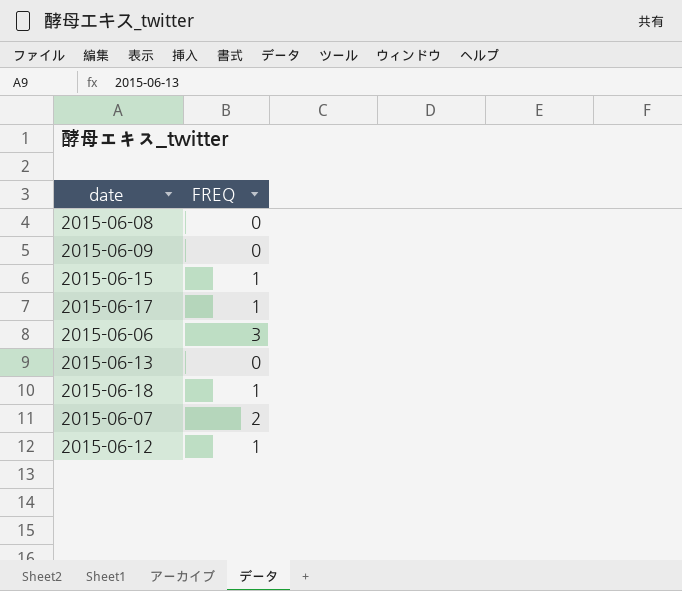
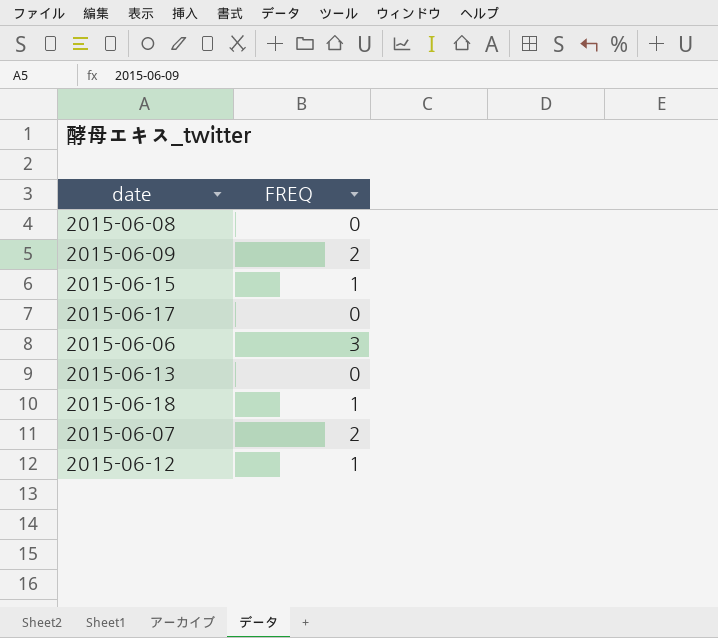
2015-06-09 | FREQ: 0 -> 2
2015-06-17 | FREQ: 1 -> 0

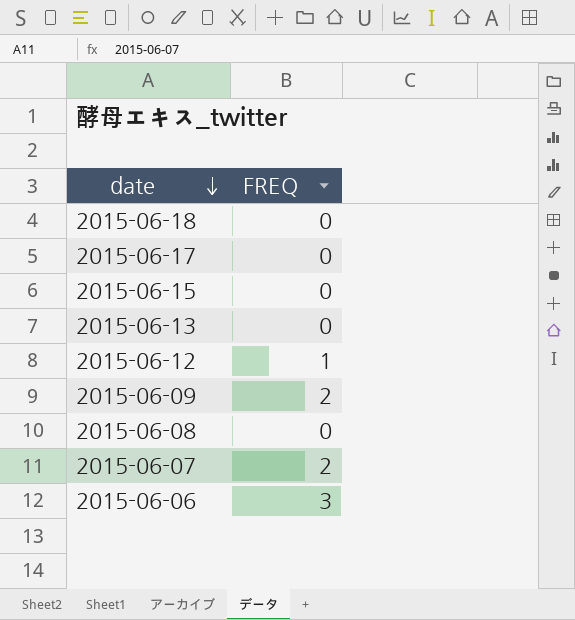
row order: none -> date descending
2015-06-18 | FREQ: 1 -> 0
2015-06-15 | FREQ: 1 -> 0

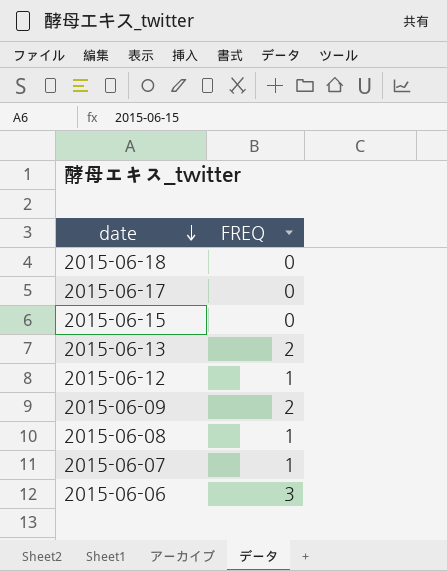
2015-06-13 | FREQ: 0 -> 2
2015-06-08 | FREQ: 0 -> 1
2015-06-07 | FREQ: 2 -> 1

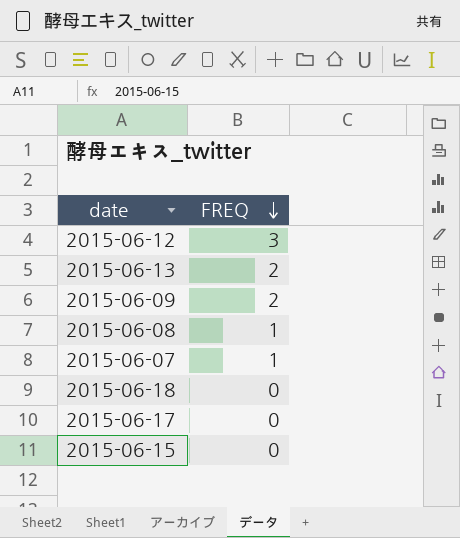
row order: date descending -> FREQ descending
row 2015-06-06: 3 -> none
2015-06-12 | FREQ: 1 -> 3

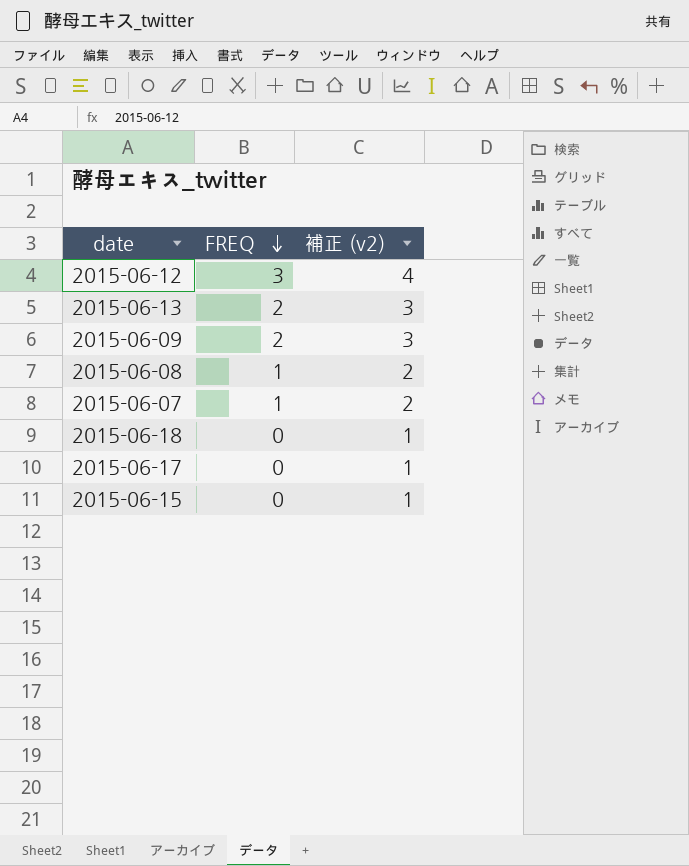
column 補正 (v2) | formula: none -> [FREQ] + 1

